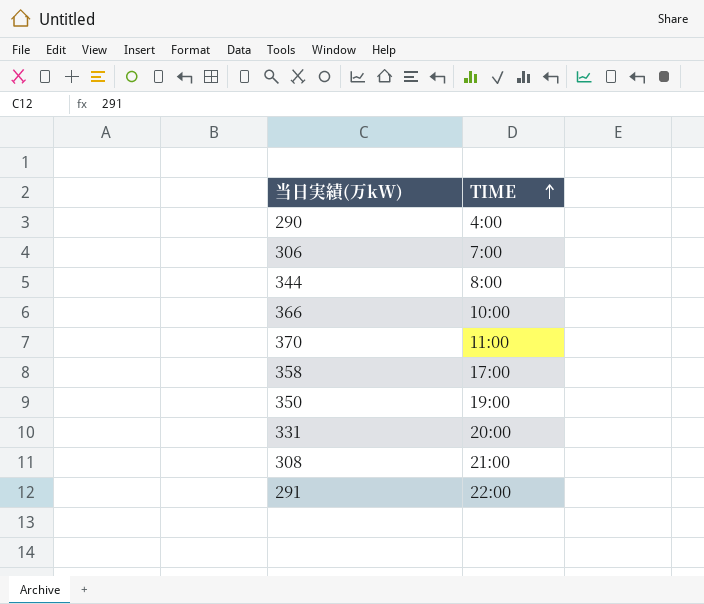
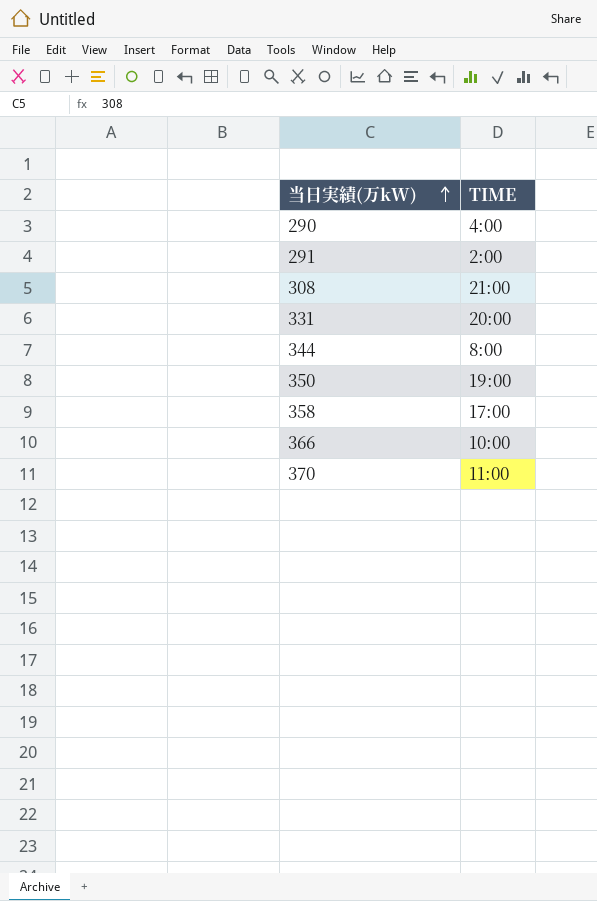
row order: TIME ascending -> 当日実績(万kW) ascending
row 306: 7:00 -> none
291 | TIME: 22:00 -> 2:00

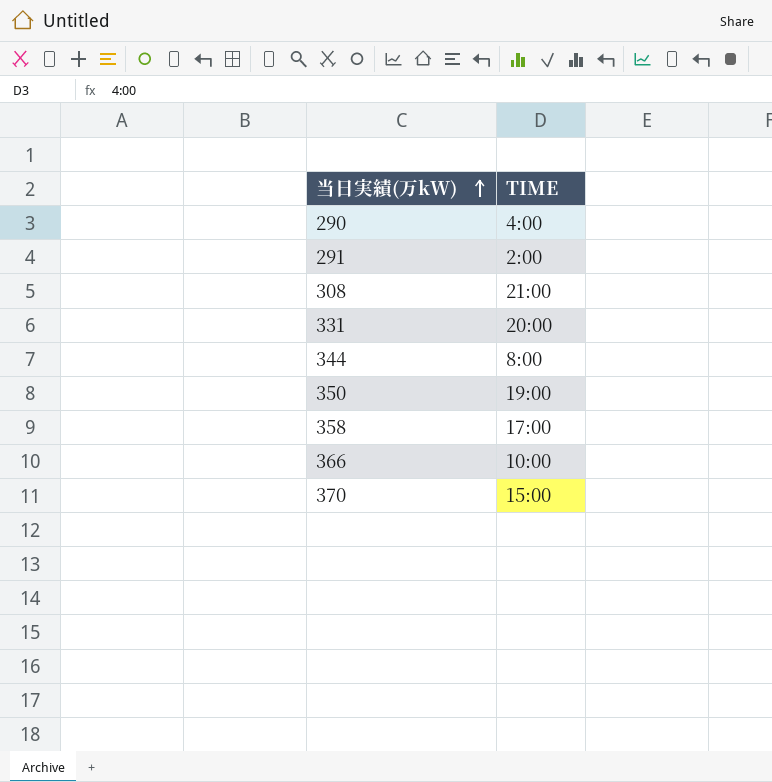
370 | TIME: 11:00 -> 15:00

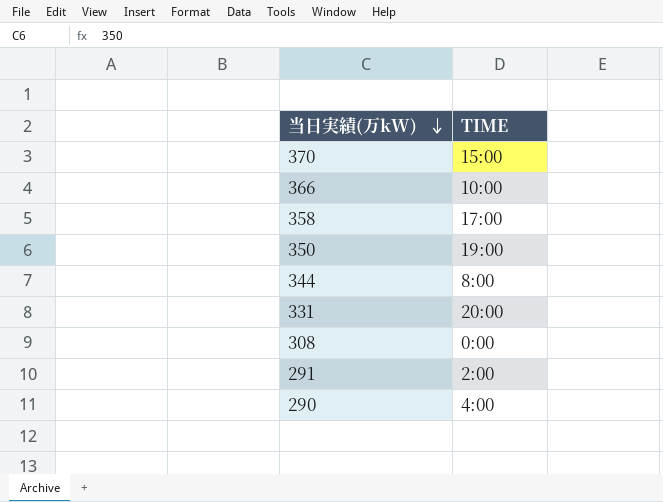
row order: 当日実績(万kW) ascending -> 当日実績(万kW) descending
308 | TIME: 21:00 -> 0:00

